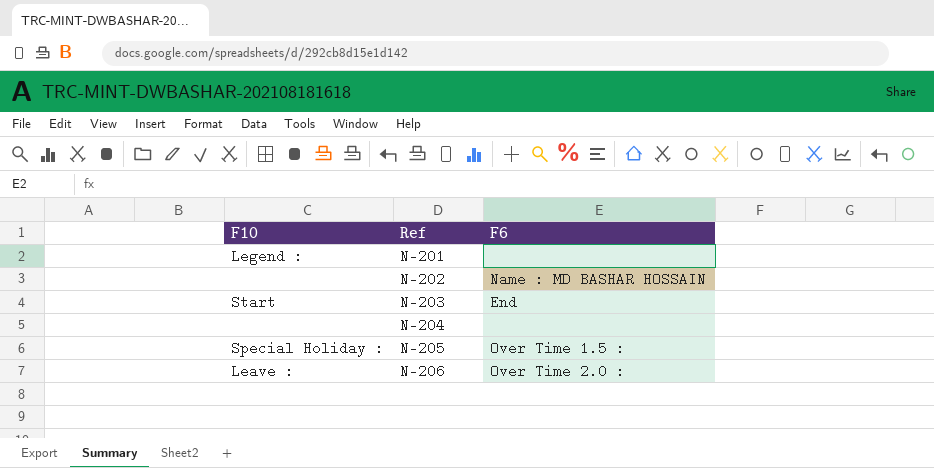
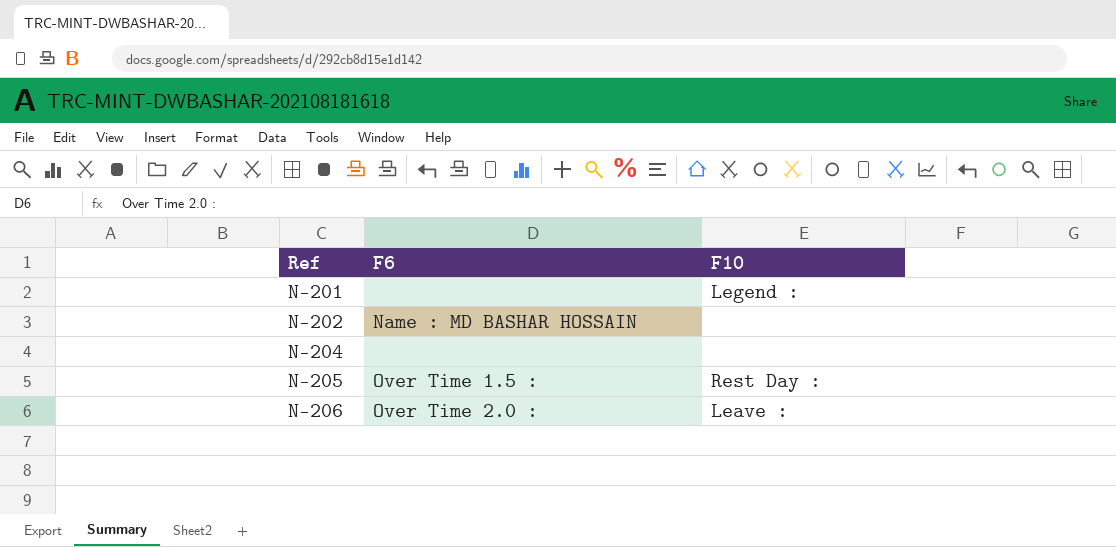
column F10 | position: 1 -> 3
row N-203: Start | End -> none
N-205 | F10: Special Holiday : -> Rest Day :

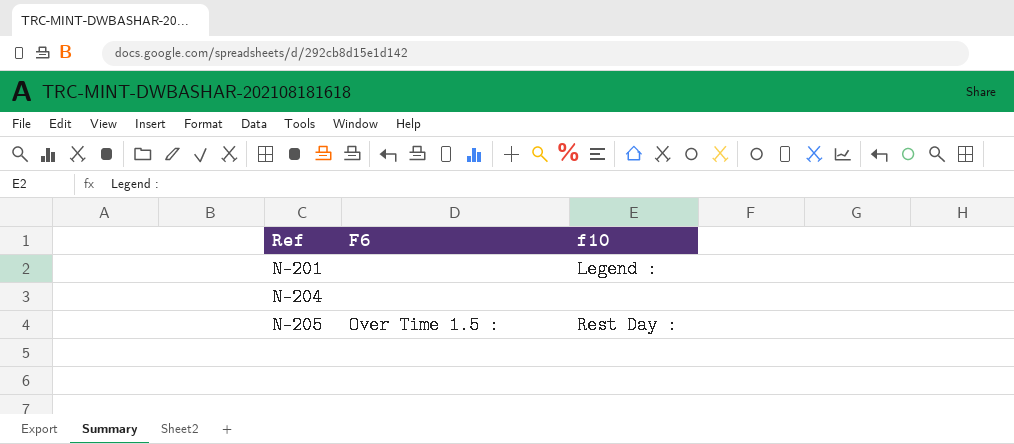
column name: F10 -> f10
row N-202: Name : MD BASHAR HOSSAIN | none -> none
row N-206: Over Time 2.0 : | Leave : -> none

